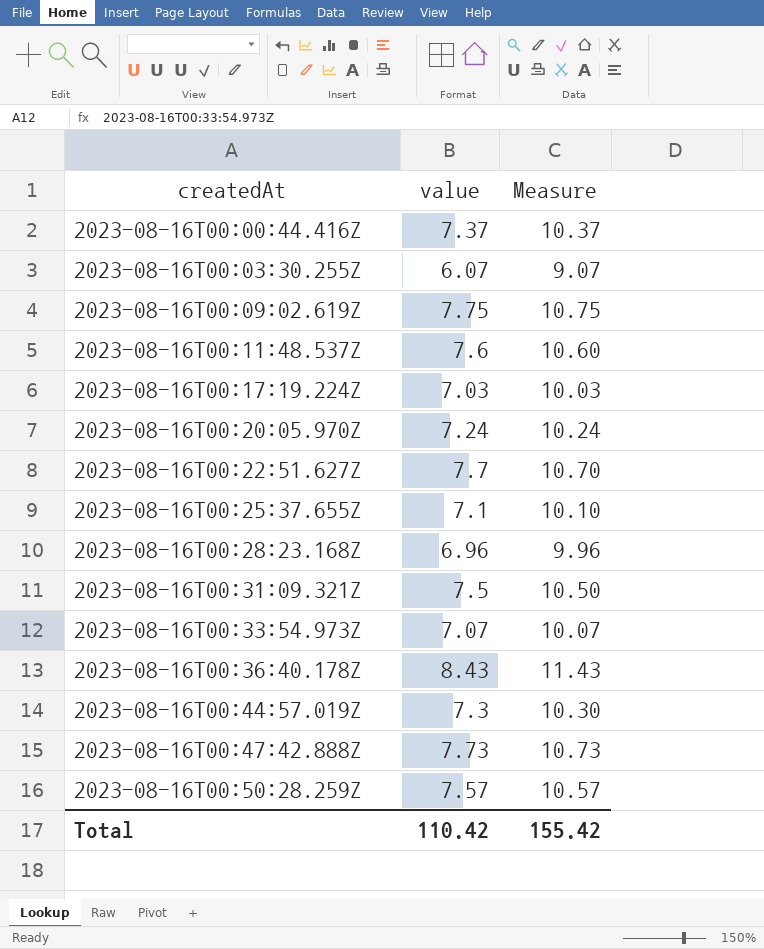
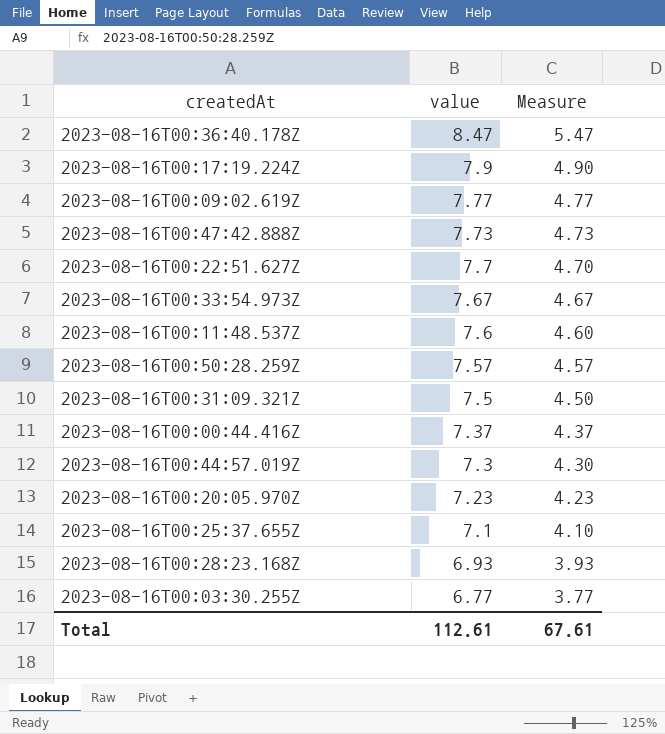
row order: createdAt ascending -> value descending
column Measure | formula: [value] + 3 -> [value] - 3
2023-08-16T00:36:40.178Z | value: 8.43 -> 8.47
2023-08-16T00:17:19.224Z | value: 7.03 -> 7.9
2023-08-16T00:09:02.619Z | value: 7.75 -> 7.77
2023-08-16T00:33:54.973Z | value: 7.07 -> 7.67
2023-08-16T00:20:05.970Z | value: 7.24 -> 7.23
2023-08-16T00:28:23.168Z | value: 6.96 -> 6.93
2023-08-16T00:03:30.255Z | value: 6.07 -> 6.77
Total | value: 110.42 -> 112.61
Total | Measure: 155.42 -> 67.61

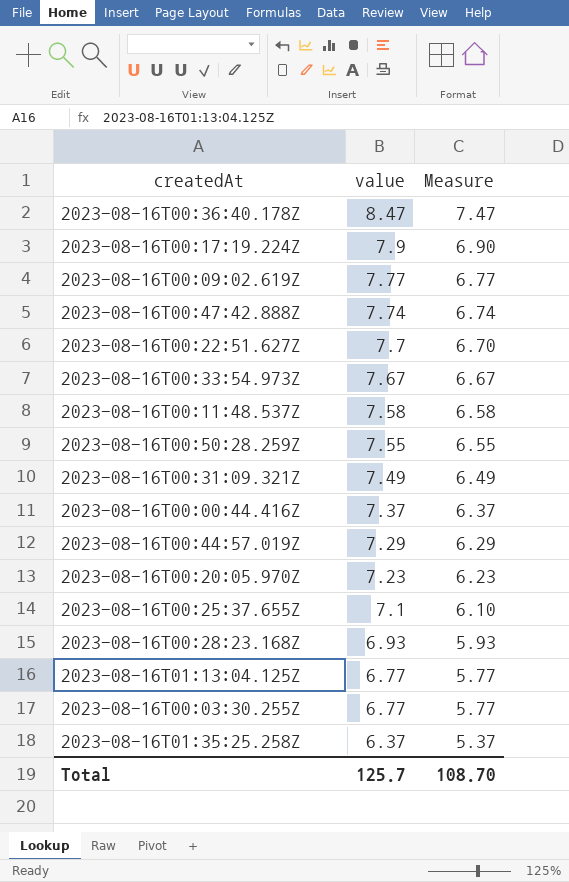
column Measure | formula: [value] - 3 -> [value] - 1
2023-08-16T00:47:42.888Z | value: 7.73 -> 7.74
2023-08-16T00:11:48.537Z | value: 7.6 -> 7.58
2023-08-16T00:50:28.259Z | value: 7.57 -> 7.55
2023-08-16T00:31:09.321Z | value: 7.5 -> 7.49
2023-08-16T00:44:57.019Z | value: 7.3 -> 7.29
row 2023-08-16T01:13:04.125Z: none -> 6.77 | 5.77
row 2023-08-16T01:35:25.258Z: none -> 6.37 | 5.37
Total | value: 112.61 -> 125.7
Total | Measure: 67.61 -> 108.70

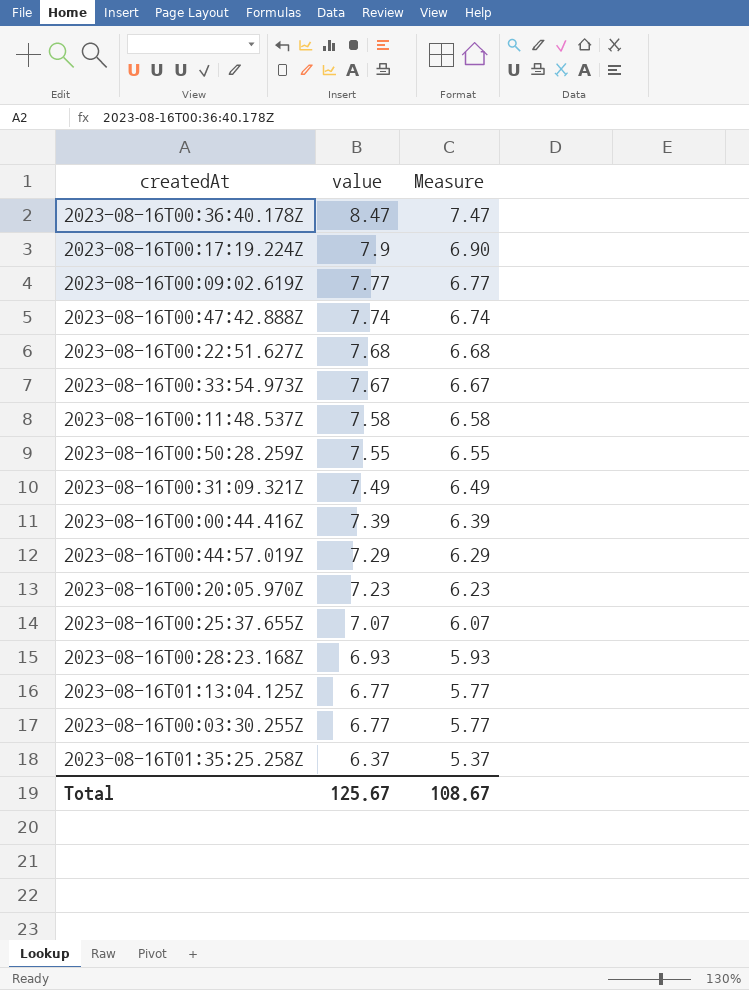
2023-08-16T00:22:51.627Z | value: 7.7 -> 7.68
2023-08-16T00:22:51.627Z | Measure: 6.70 -> 6.68
2023-08-16T00:00:44.416Z | value: 7.37 -> 7.39
2023-08-16T00:00:44.416Z | Measure: 6.37 -> 6.39
2023-08-16T00:25:37.655Z | value: 7.1 -> 7.07
2023-08-16T00:25:37.655Z | Measure: 6.10 -> 6.07
Total | value: 125.7 -> 125.67
Total | Measure: 108.70 -> 108.67

